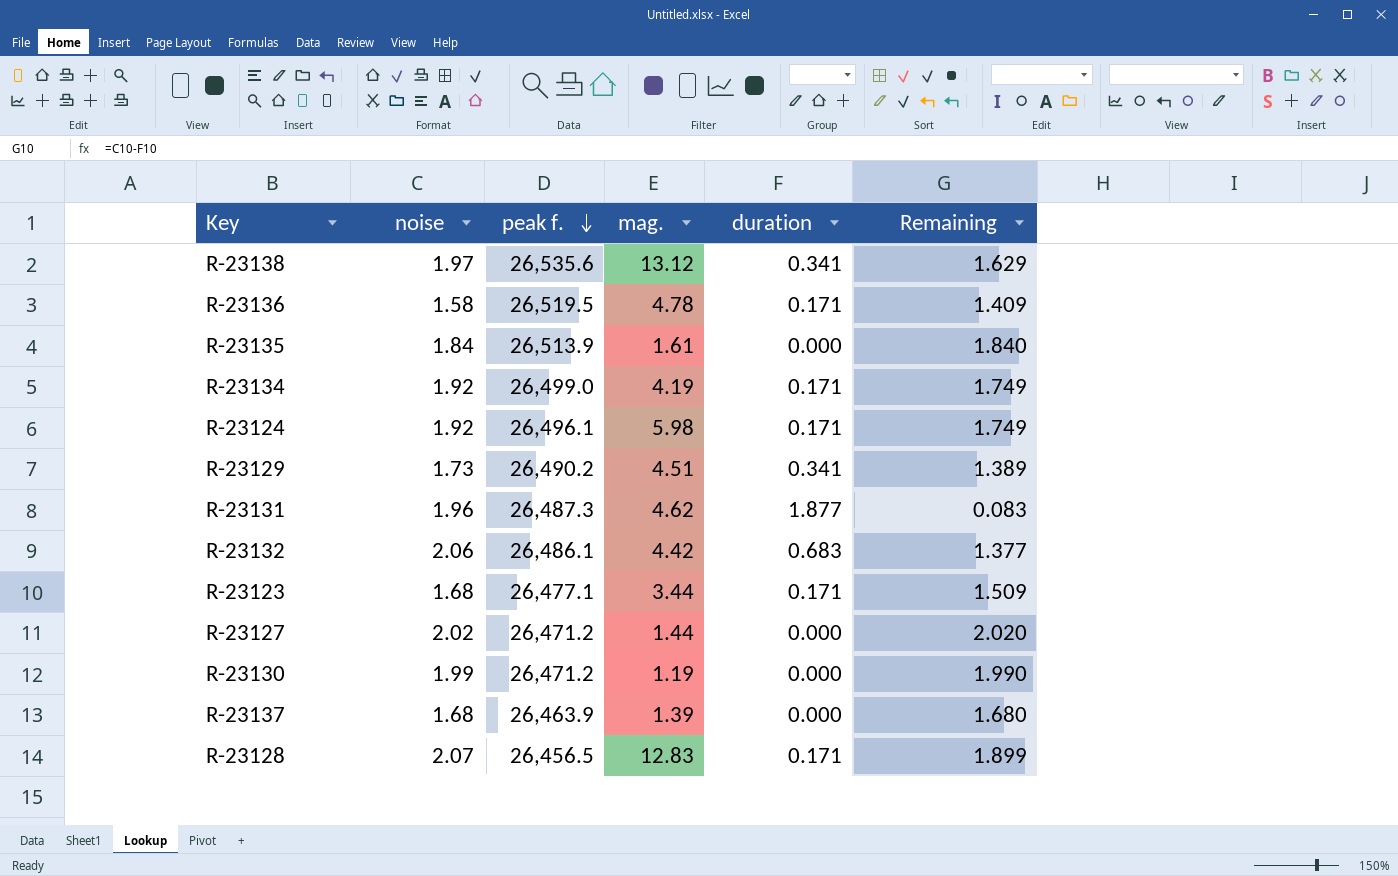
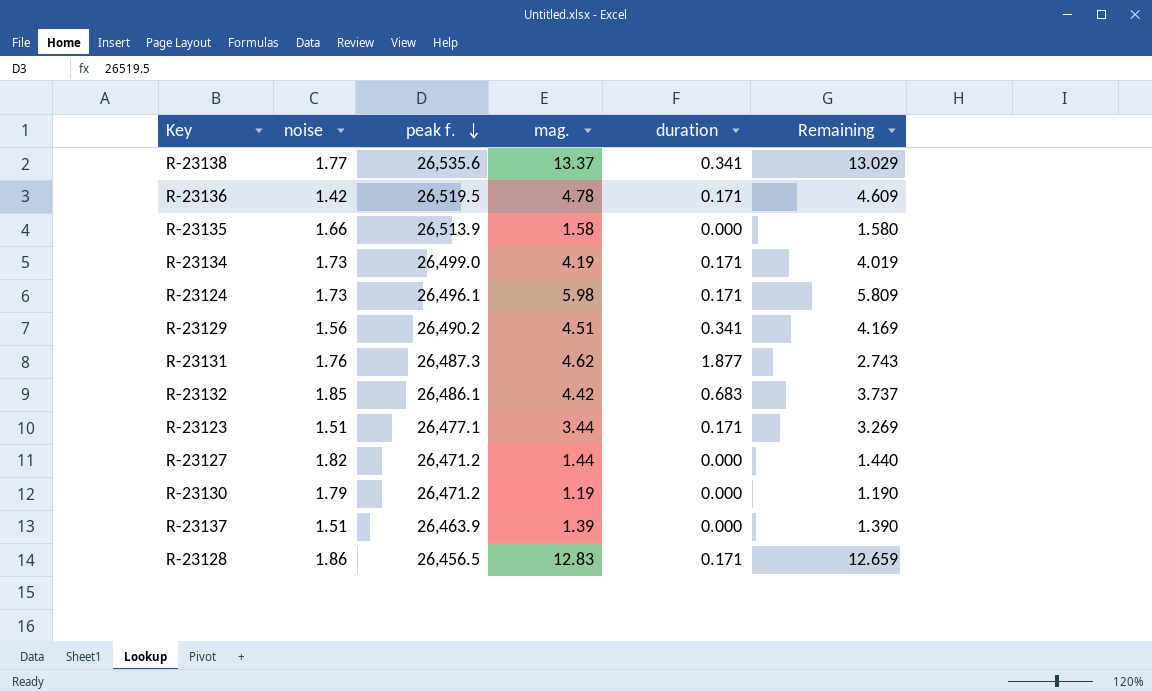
column Remaining | formula: [noise] - [duration] -> [mag.] - [duration]
R-23138 | noise: 1.97 -> 1.77
R-23138 | mag.: 13.12 -> 13.37
R-23136 | noise: 1.58 -> 1.42
R-23135 | noise: 1.84 -> 1.66
R-23135 | mag.: 1.61 -> 1.58
R-23134 | noise: 1.92 -> 1.73
R-23124 | noise: 1.92 -> 1.73
R-23129 | noise: 1.73 -> 1.56
R-23131 | noise: 1.96 -> 1.76
R-23132 | noise: 2.06 -> 1.85
R-23123 | noise: 1.68 -> 1.51
R-23127 | noise: 2.02 -> 1.82
R-23130 | noise: 1.99 -> 1.79
R-23137 | noise: 1.68 -> 1.51
R-23128 | noise: 2.07 -> 1.86

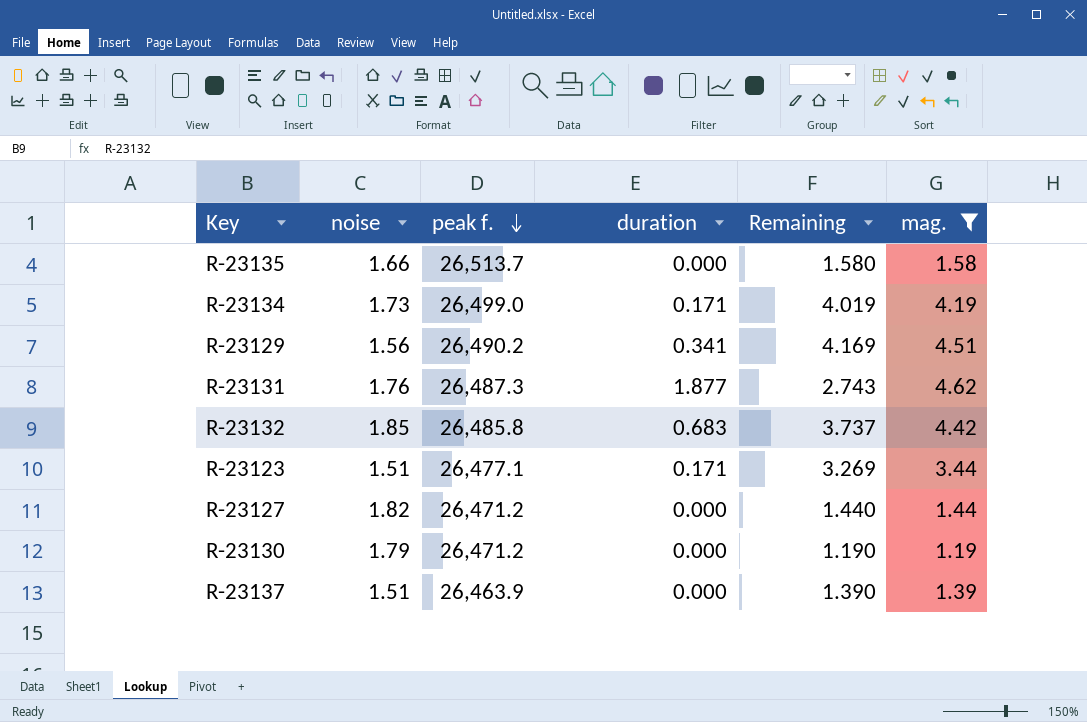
filter: none -> mag. <= 4.62
column mag. | position: 4 -> 6
R-23135 | peak f.: 26,513.9 -> 26,513.7
R-23132 | peak f.: 26,486.1 -> 26,485.8

